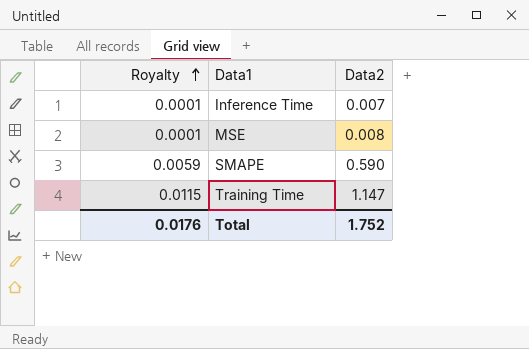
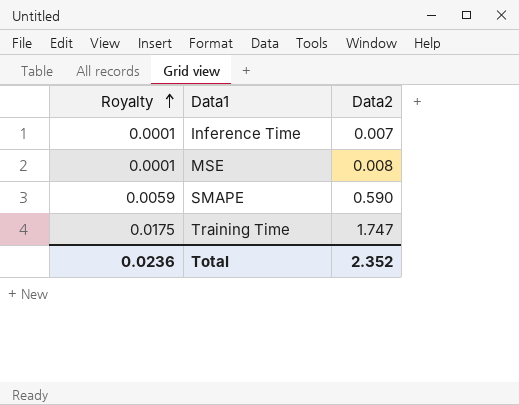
Training Time | Royalty: 0.0115 -> 0.0175
Training Time | Data2: 1.147 -> 1.747
Total | Royalty: 0.0176 -> 0.0236
Total | Data2: 1.752 -> 2.352

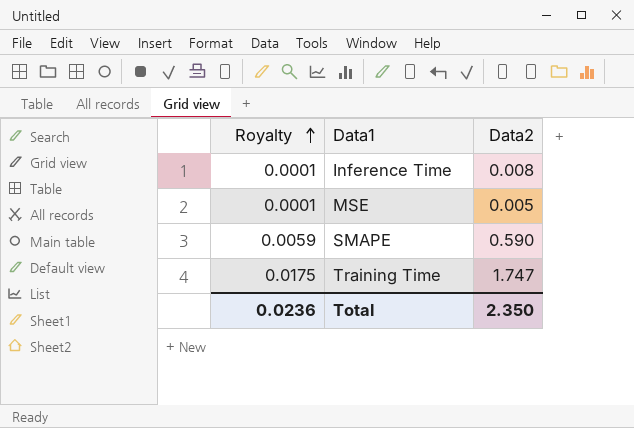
Inference Time | Data2: 0.007 -> 0.008
MSE | Data2: 0.008 -> 0.005
Total | Data2: 2.352 -> 2.350

